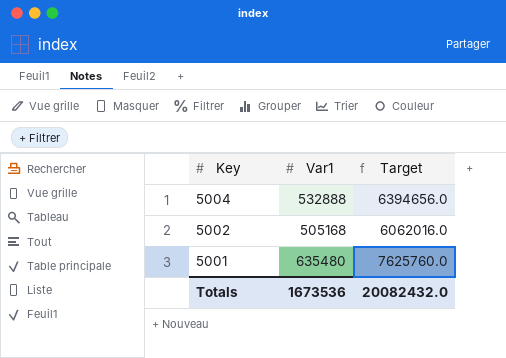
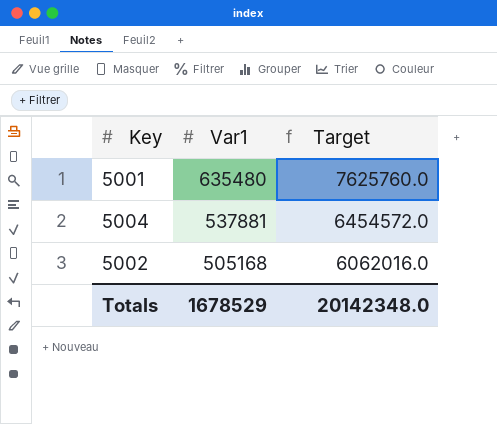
row order: Key descending -> Var1 descending
5004 | Var1: 532888 -> 537881
5004 | Target: 6394656.0 -> 6454572.0
Totals | Var1: 1673536 -> 1678529
Totals | Target: 20082432.0 -> 20142348.0

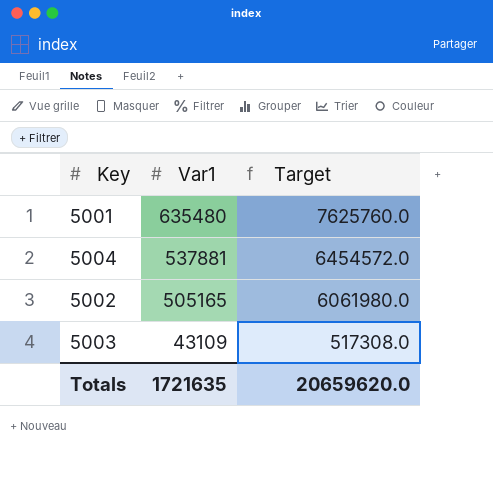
5002 | Var1: 505168 -> 505165
5002 | Target: 6062016.0 -> 6061980.0
row 5003: none -> 43109 | 517308.0
Totals | Var1: 1678529 -> 1721635
Totals | Target: 20142348.0 -> 20659620.0

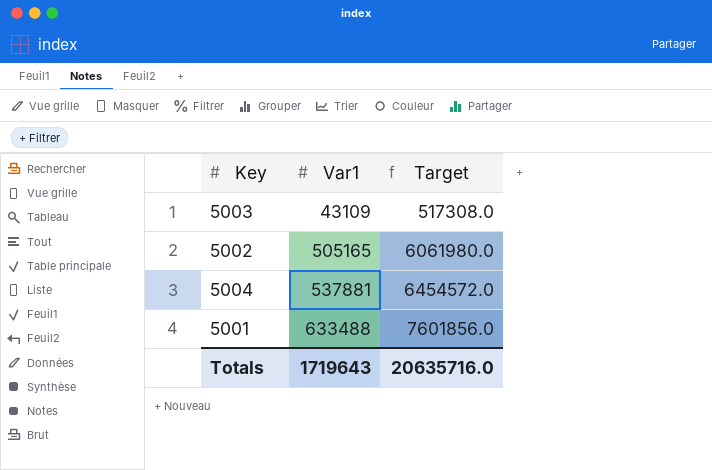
row order: Var1 descending -> Var1 ascending
5001 | Var1: 635480 -> 633488
5001 | Target: 7625760.0 -> 7601856.0
Totals | Var1: 1721635 -> 1719643
Totals | Target: 20659620.0 -> 20635716.0

